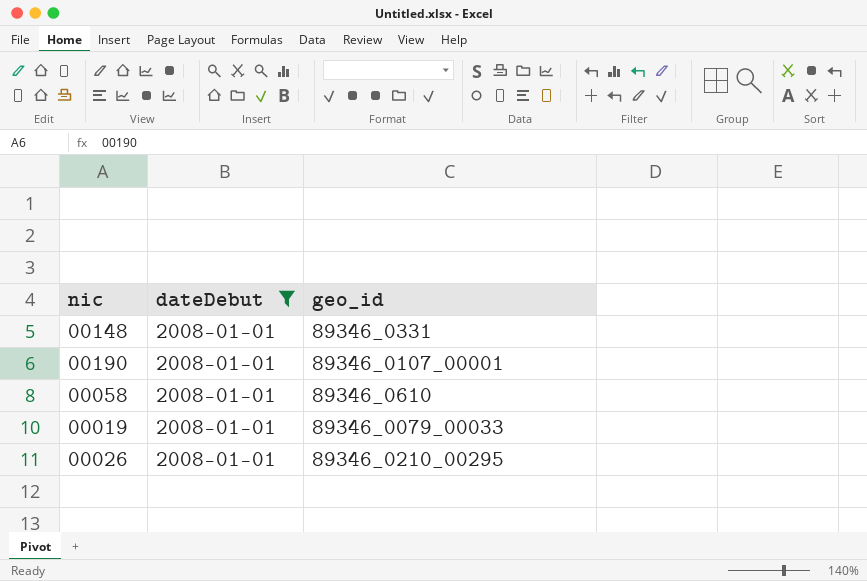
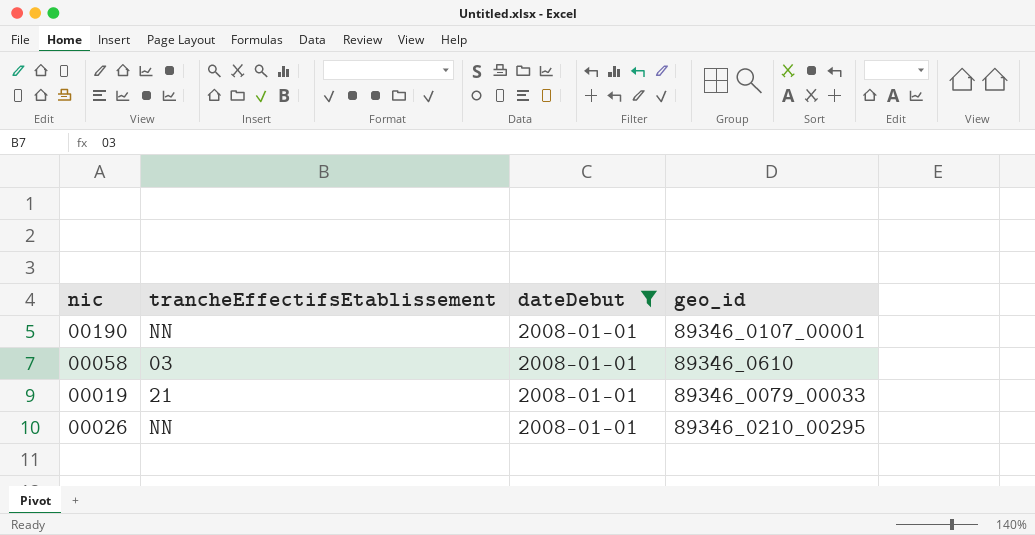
column trancheEffectifsEtablissement | position: none -> 2
row 00148: 2008-01-01 | 89346_0331 -> none

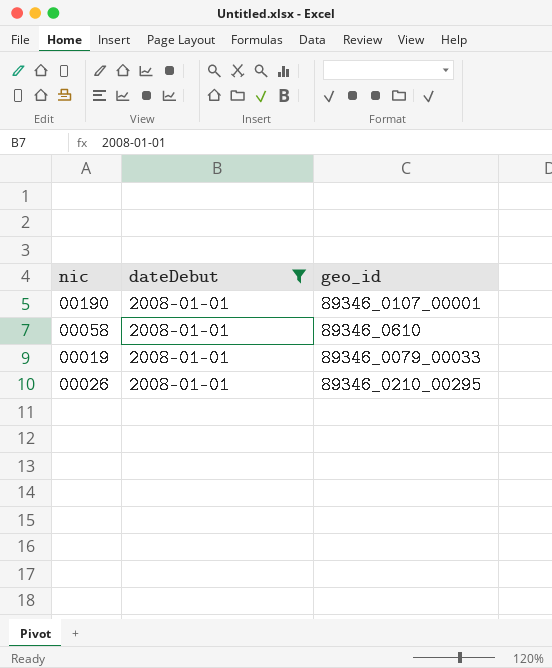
column trancheEffectifsEtablissement | position: 2 -> none

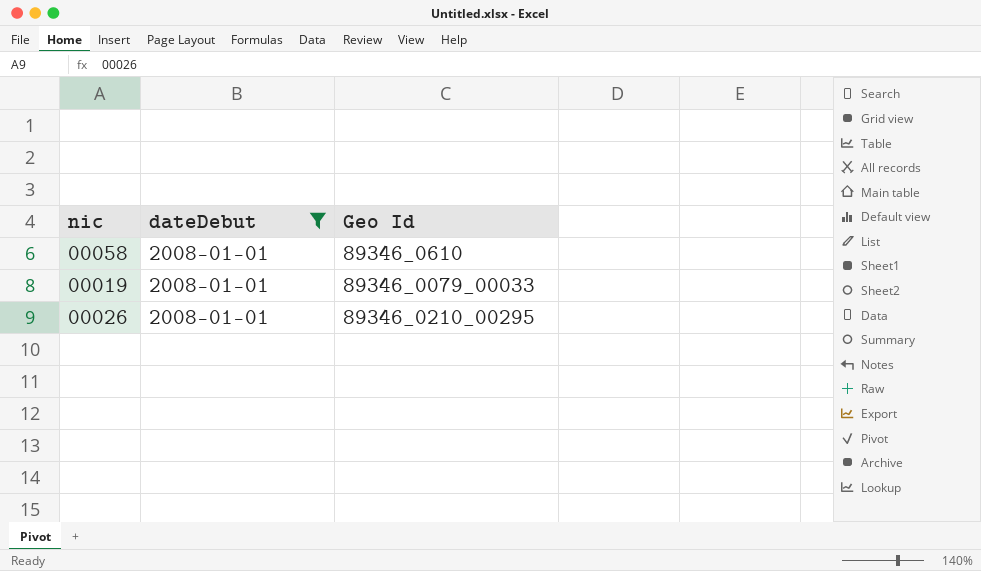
column name: geo_id -> Geo Id
row 00190: 2008-01-01 | 89346_0107_00001 -> none

